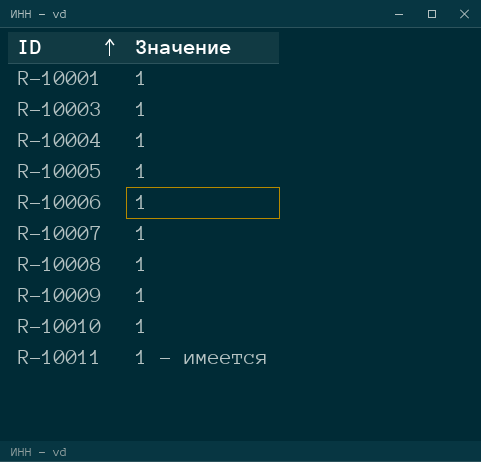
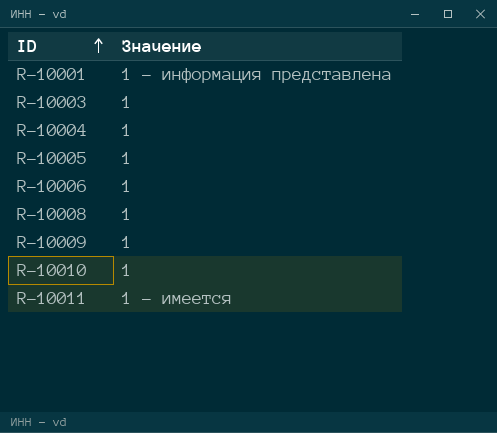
row R-10007: 1 -> none
R-10001 | Значение: 1 -> 1 - информация представлена

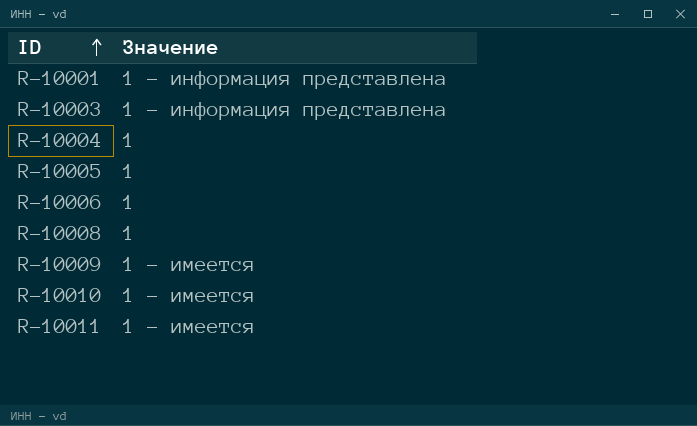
R-10003 | Значение: 1 -> 1 - информация представлена
R-10009 | Значение: 1 -> 1 - имеется
R-10010 | Значение: 1 -> 1 - имеется

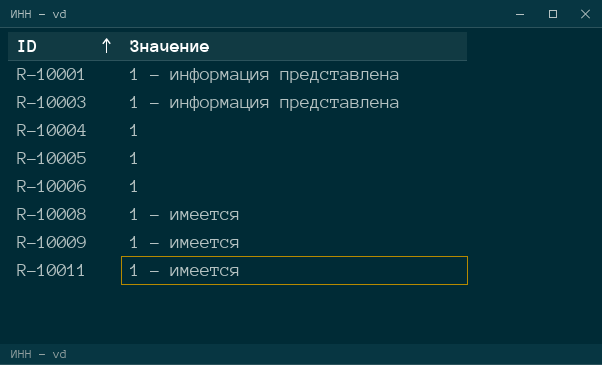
row R-10010: 1 - имеется -> none
R-10008 | Значение: 1 -> 1 - имеется

